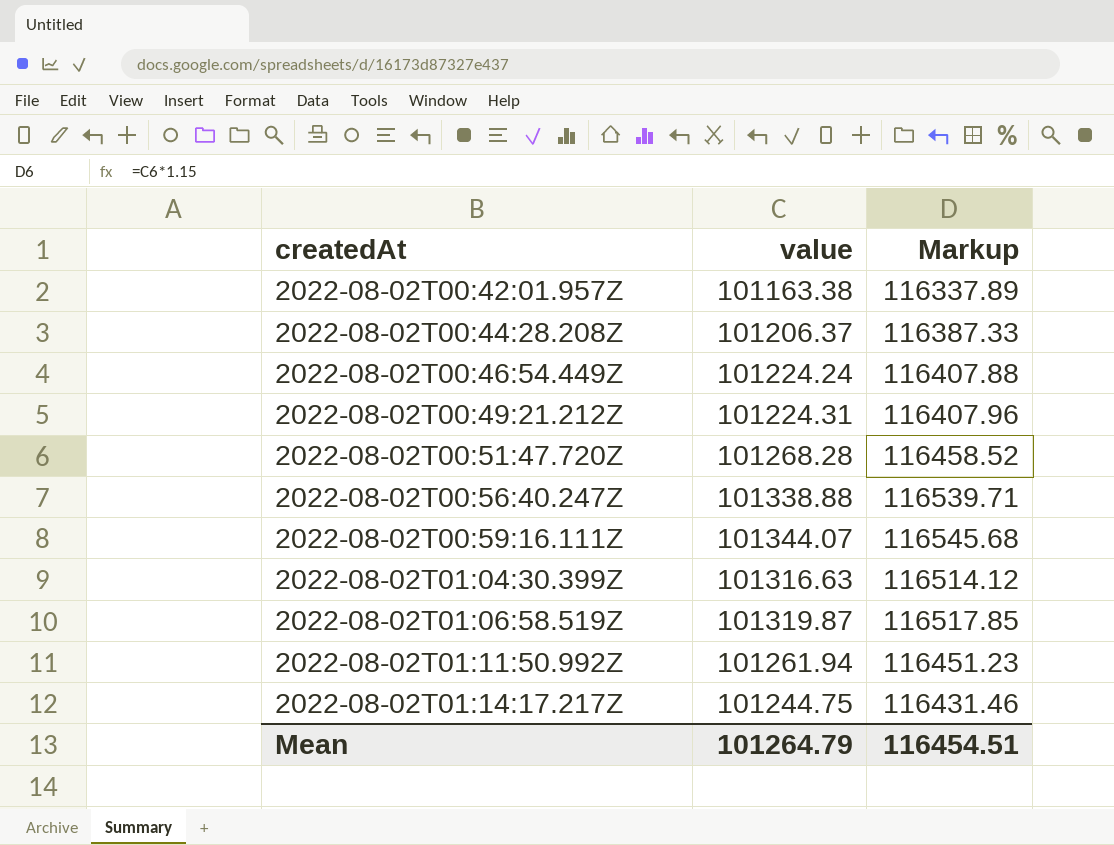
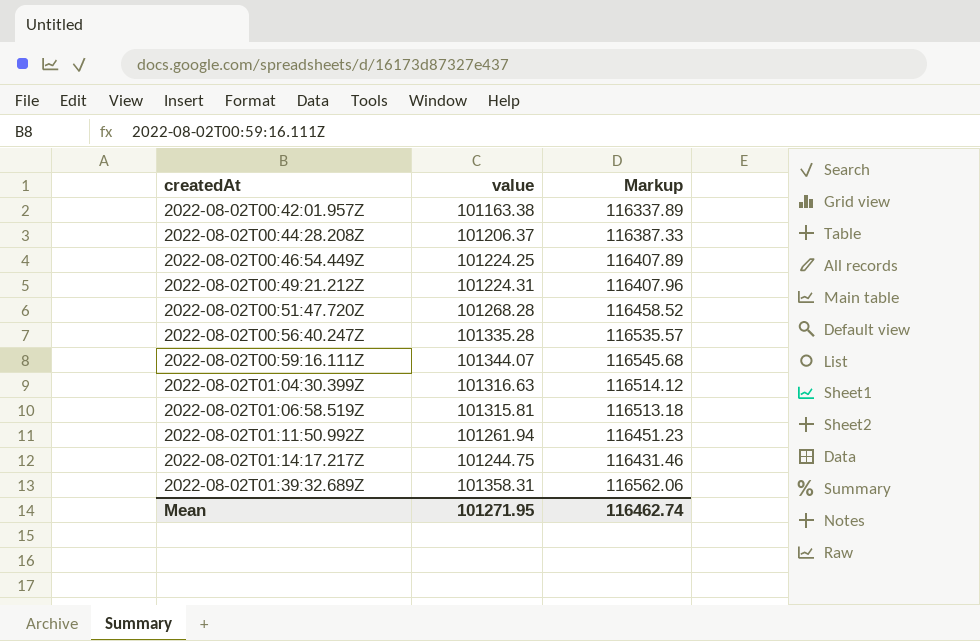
2022-08-02T00:46:54.449Z | value: 101224.24 -> 101224.25
2022-08-02T00:46:54.449Z | Markup: 116407.88 -> 116407.89
2022-08-02T00:56:40.247Z | value: 101338.88 -> 101335.28
2022-08-02T00:56:40.247Z | Markup: 116539.71 -> 116535.57
2022-08-02T01:06:58.519Z | value: 101319.87 -> 101315.81
2022-08-02T01:06:58.519Z | Markup: 116517.85 -> 116513.18
row 2022-08-02T01:39:32.689Z: none -> 101358.31 | 116562.06
Mean | value: 101264.79 -> 101271.95
Mean | Markup: 116454.51 -> 116462.74

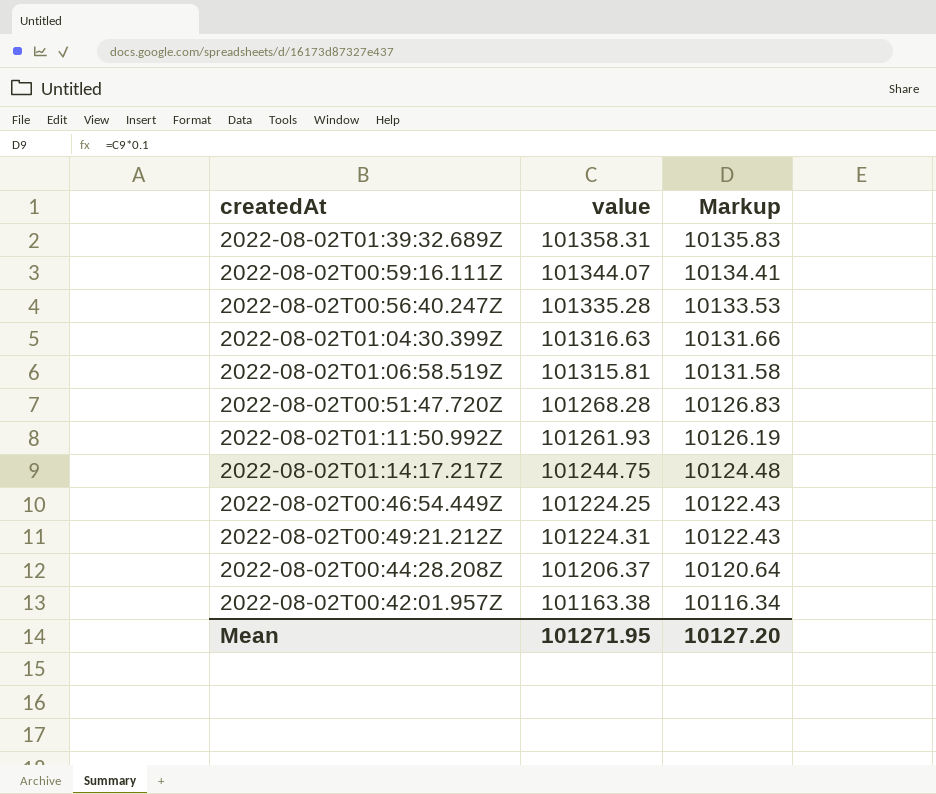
row order: createdAt ascending -> Markup descending
column Markup | formula: [value] * 1.15 -> [value] * 0.1
2022-08-02T01:11:50.992Z | value: 101261.94 -> 101261.93
Mean | Markup: 116462.74 -> 10127.20

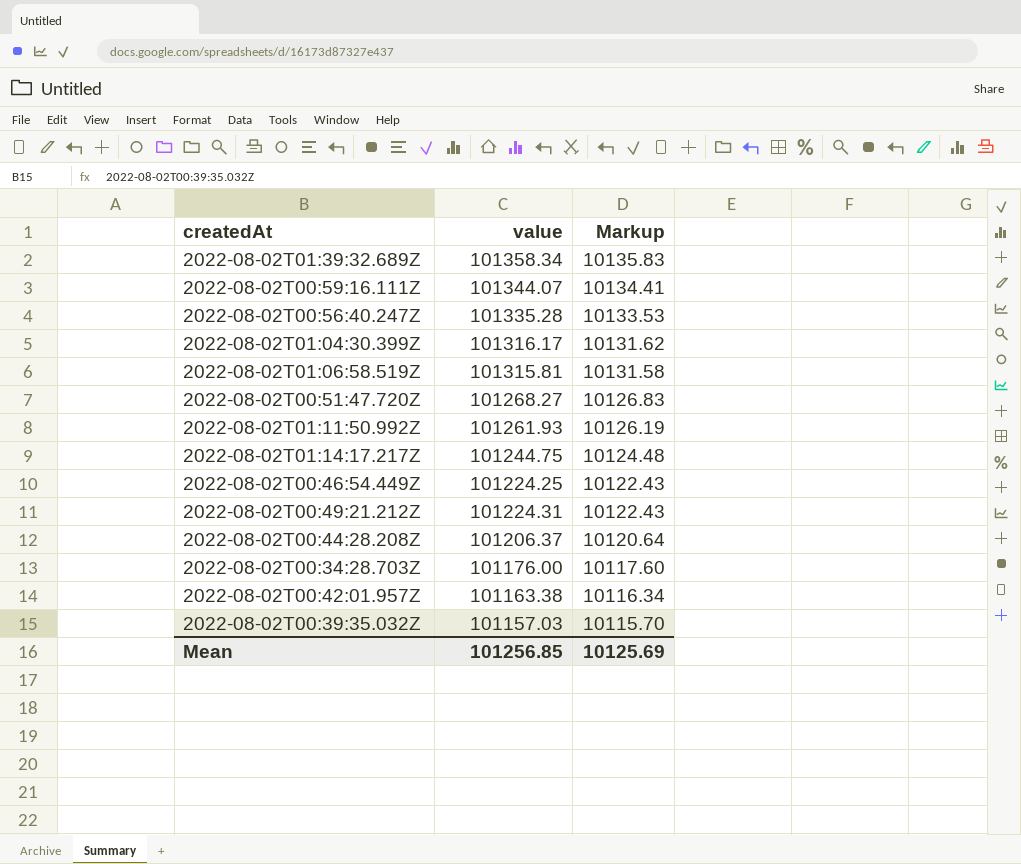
2022-08-02T01:39:32.689Z | value: 101358.31 -> 101358.34
2022-08-02T01:04:30.399Z | value: 101316.63 -> 101316.17
2022-08-02T01:04:30.399Z | Markup: 10131.66 -> 10131.62
2022-08-02T00:51:47.720Z | value: 101268.28 -> 101268.27
row 2022-08-02T00:34:28.703Z: none -> 101176.00 | 10117.60
row 2022-08-02T00:39:35.032Z: none -> 101157.03 | 10115.70
Mean | value: 101271.95 -> 101256.85
Mean | Markup: 10127.20 -> 10125.69

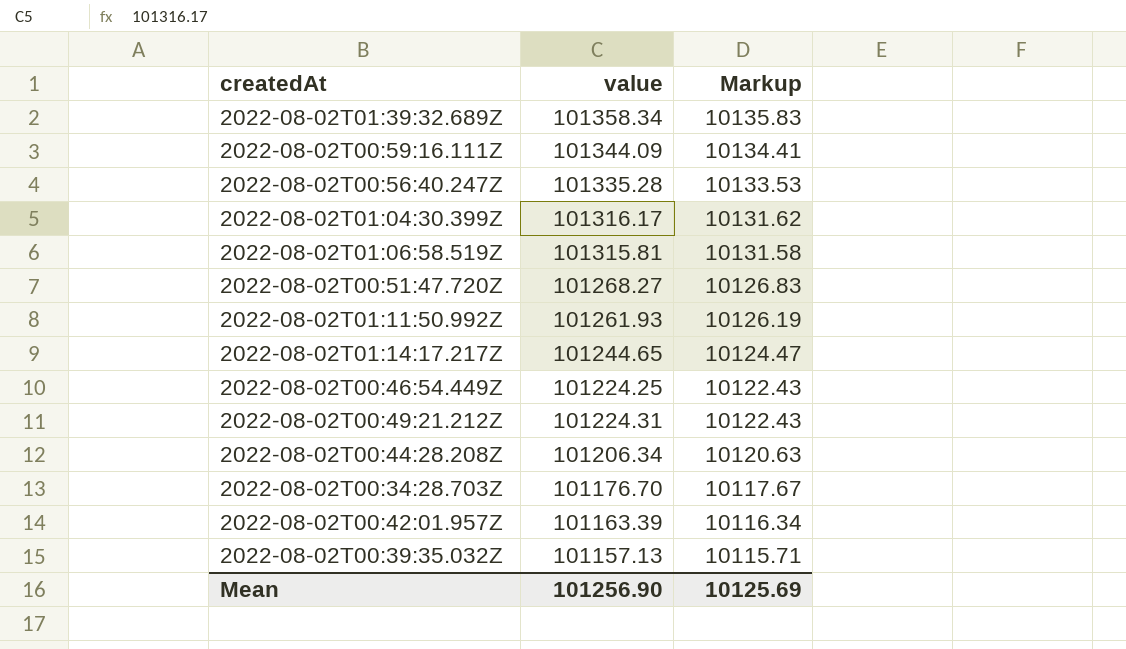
2022-08-02T00:59:16.111Z | value: 101344.07 -> 101344.09
2022-08-02T01:14:17.217Z | value: 101244.75 -> 101244.65
2022-08-02T01:14:17.217Z | Markup: 10124.48 -> 10124.47
2022-08-02T00:44:28.208Z | value: 101206.37 -> 101206.34
2022-08-02T00:44:28.208Z | Markup: 10120.64 -> 10120.63
2022-08-02T00:34:28.703Z | value: 101176.00 -> 101176.70
2022-08-02T00:34:28.703Z | Markup: 10117.60 -> 10117.67
2022-08-02T00:42:01.957Z | value: 101163.38 -> 101163.39
2022-08-02T00:39:35.032Z | value: 101157.03 -> 101157.13
2022-08-02T00:39:35.032Z | Markup: 10115.70 -> 10115.71
Mean | value: 101256.85 -> 101256.90

